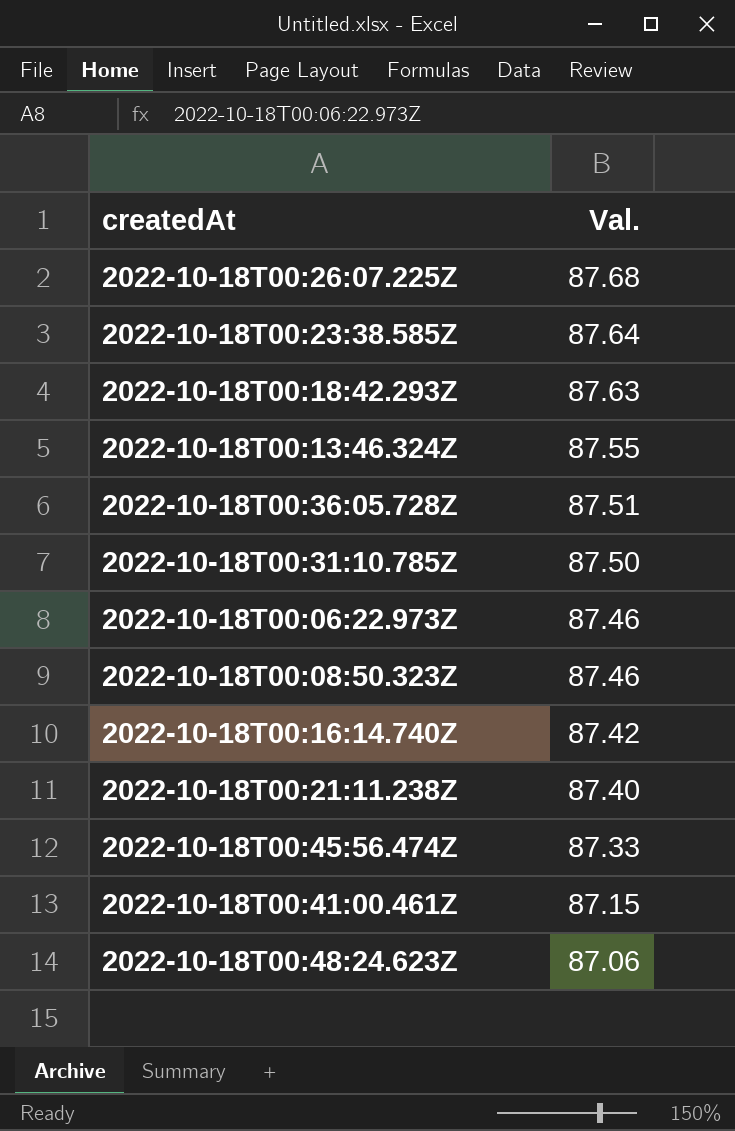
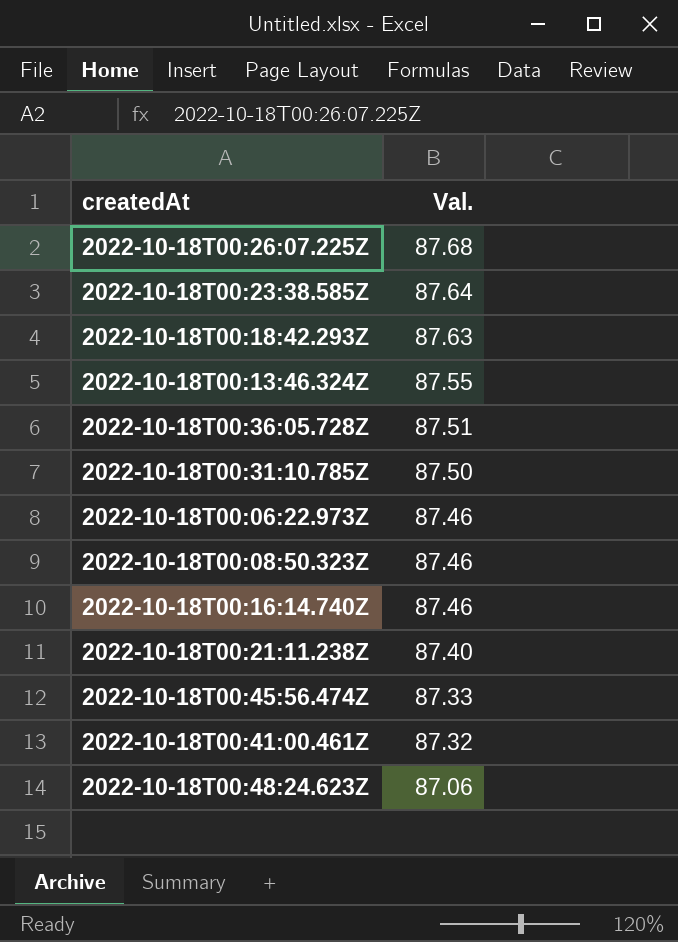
2022-10-18T00:16:14.740Z | Val.: 87.42 -> 87.46
2022-10-18T00:41:00.461Z | Val.: 87.15 -> 87.32

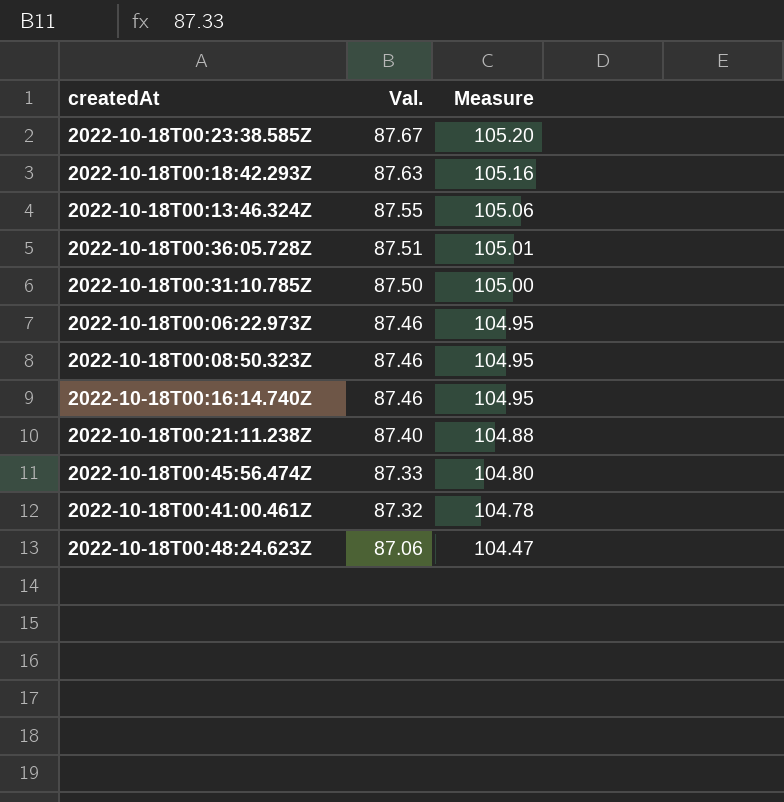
column Measure | formula: none -> [Val.] * 1.2
row 2022-10-18T00:26:07.225Z: 87.68 -> none
2022-10-18T00:23:38.585Z | Val.: 87.64 -> 87.67

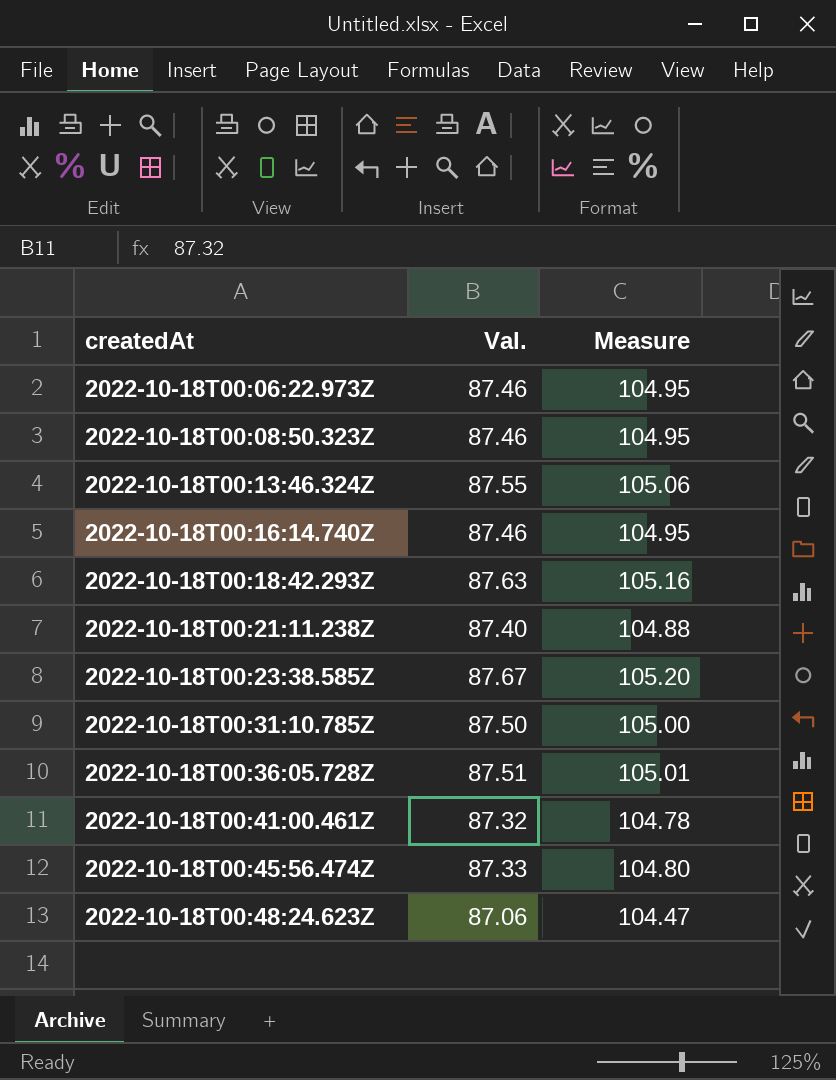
row order: Val. descending -> createdAt ascending

